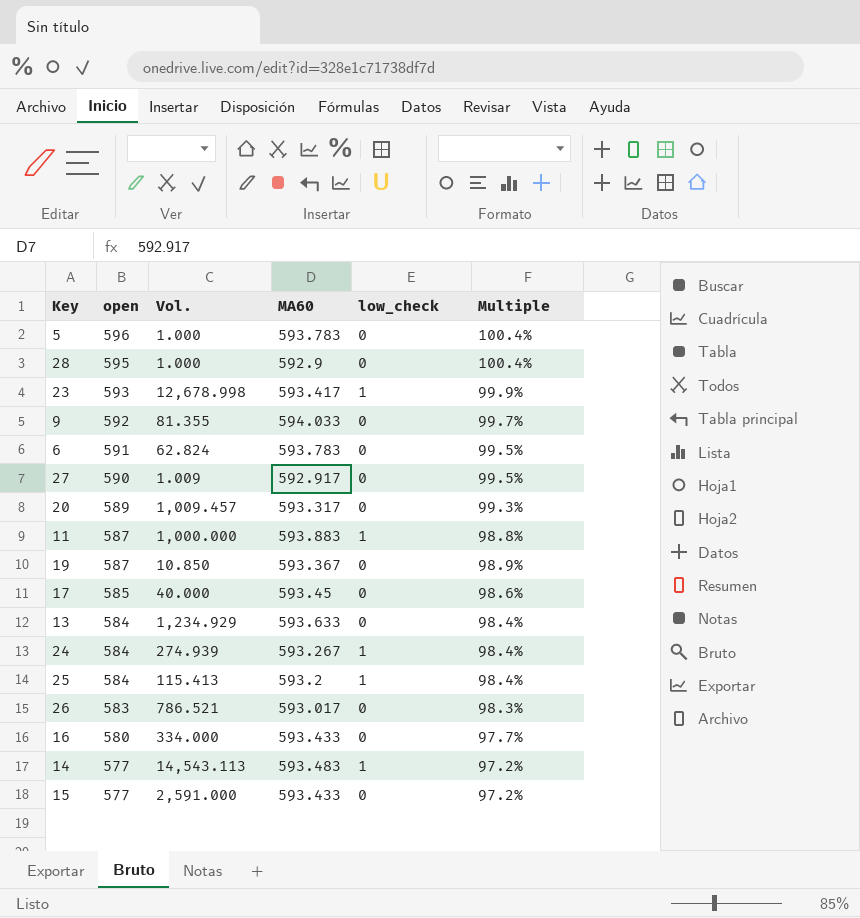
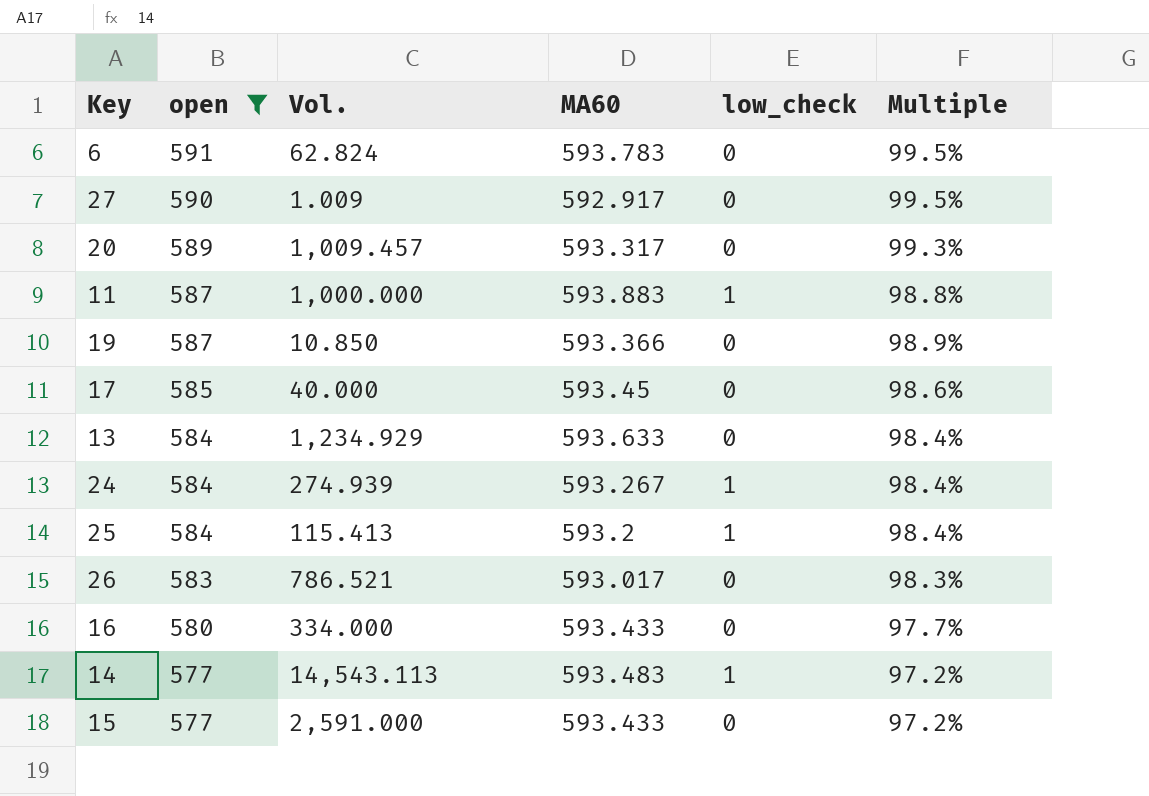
filter: none -> open <= 591
19 | MA60: 593.367 -> 593.366

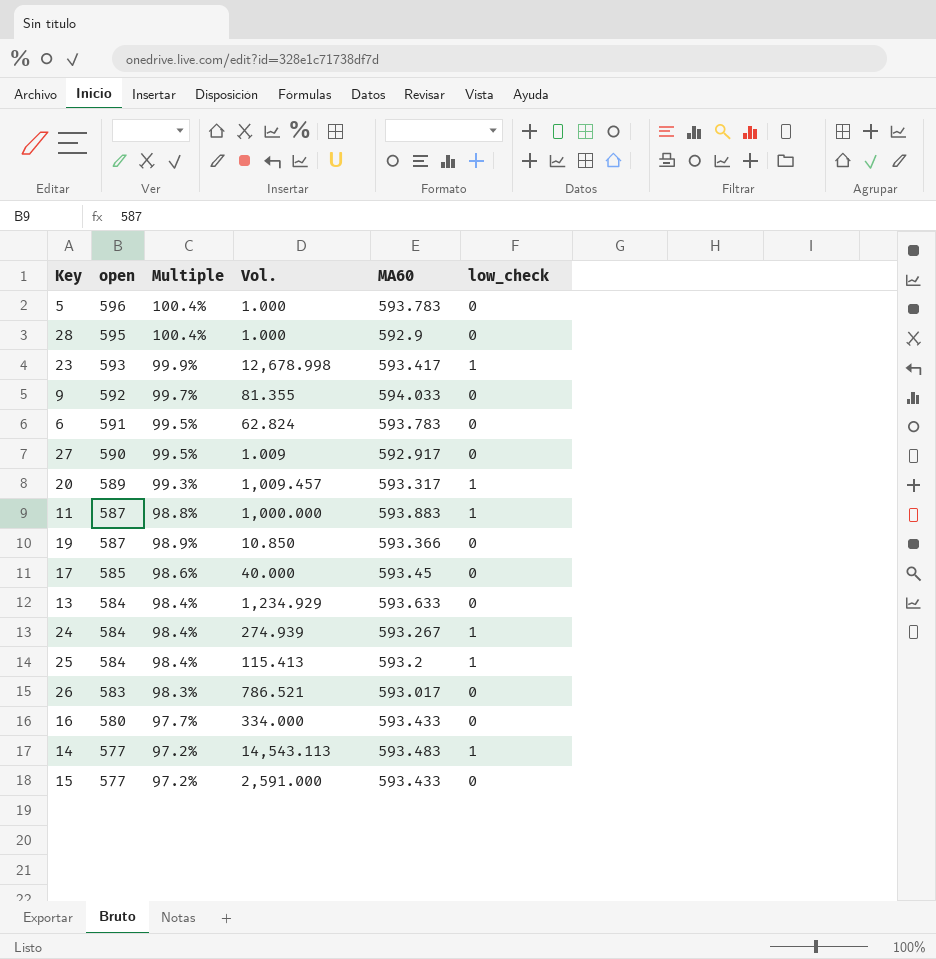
filter: open <= 591 -> none
column Multiple | position: 6 -> 3
20 | low_check: 0 -> 1

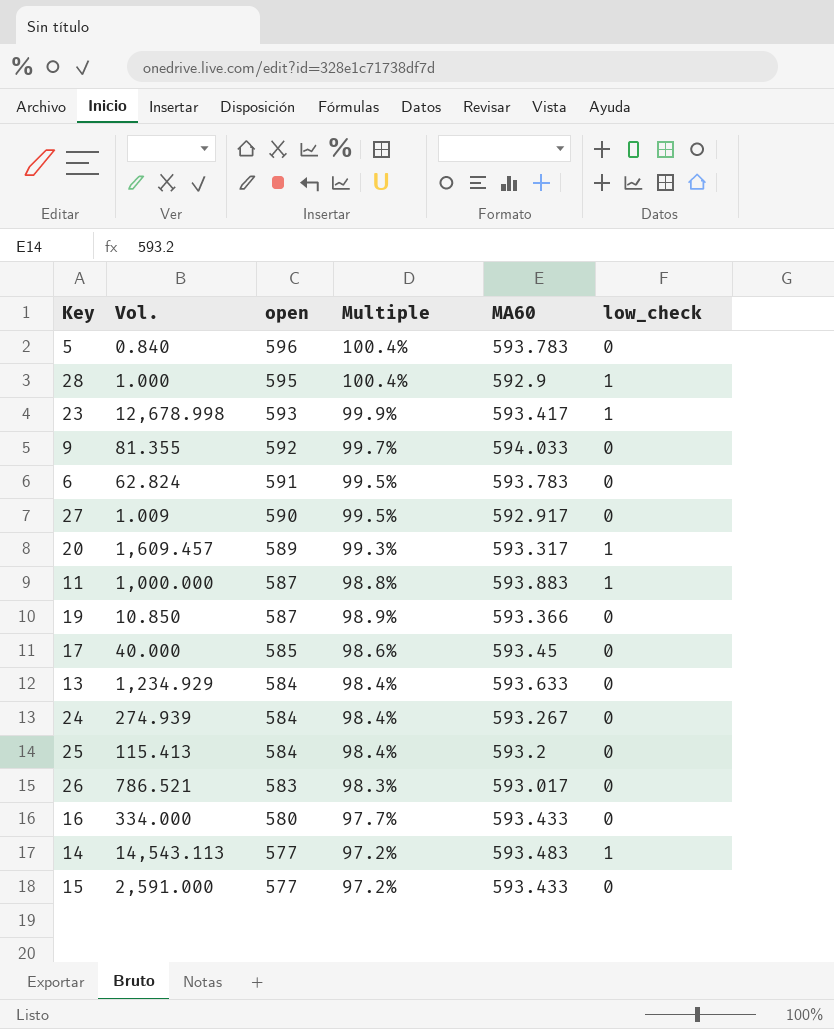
column Vol. | position: 4 -> 2
5 | Vol.: 1.000 -> 0.840
28 | low_check: 0 -> 1
20 | Vol.: 1,009.457 -> 1,609.457
24 | low_check: 1 -> 0
25 | low_check: 1 -> 0

